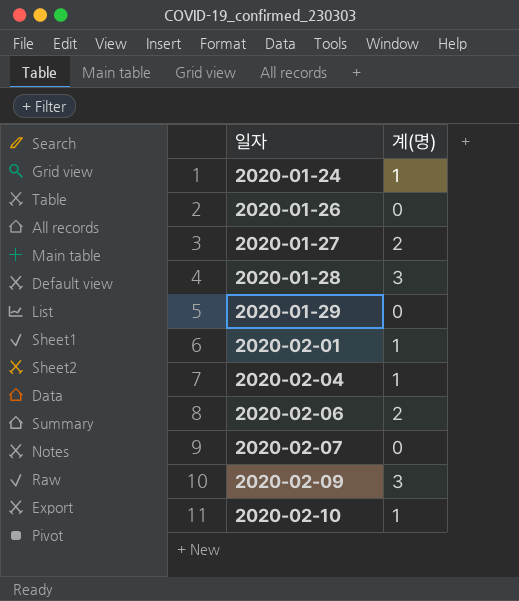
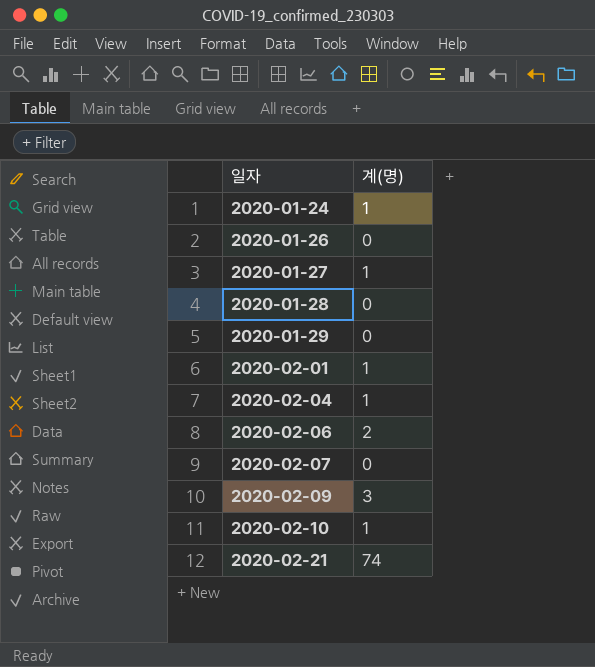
2020-01-27 | 계(명): 2 -> 1
2020-01-28 | 계(명): 3 -> 0
row 2020-02-21: none -> 74

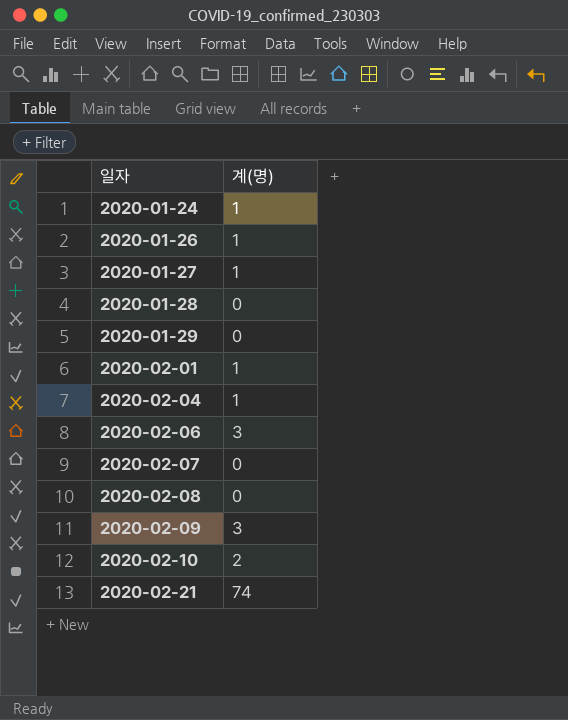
2020-01-26 | 계(명): 0 -> 1
2020-02-06 | 계(명): 2 -> 3
row 2020-02-08: none -> 0
2020-02-10 | 계(명): 1 -> 2

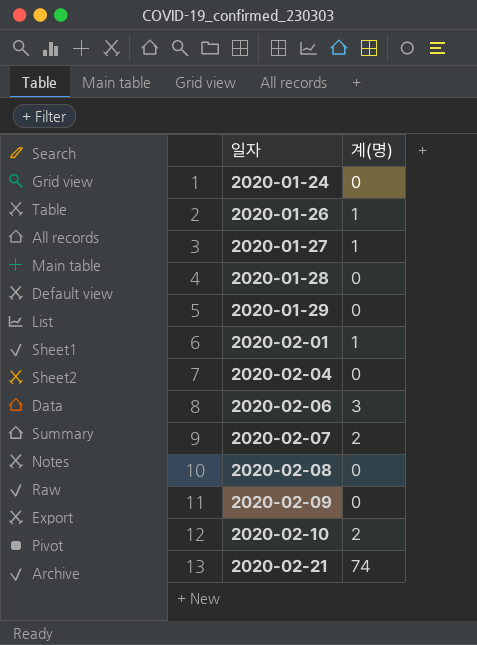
2020-01-24 | 계(명): 1 -> 0
2020-02-04 | 계(명): 1 -> 0
2020-02-07 | 계(명): 0 -> 2
2020-02-09 | 계(명): 3 -> 0

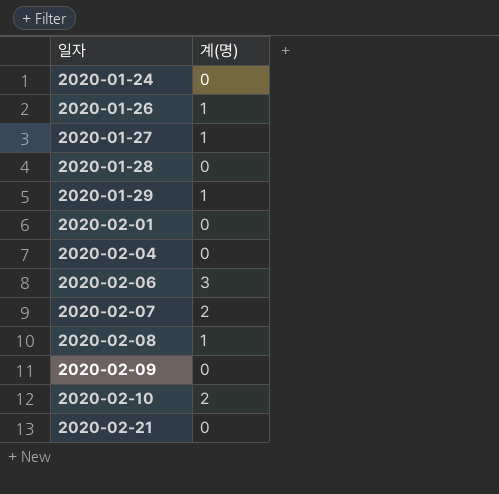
2020-01-29 | 계(명): 0 -> 1
2020-02-01 | 계(명): 1 -> 0
2020-02-08 | 계(명): 0 -> 1
2020-02-21 | 계(명): 74 -> 0

